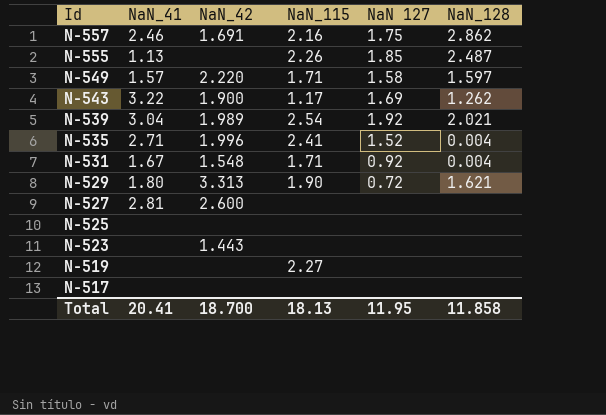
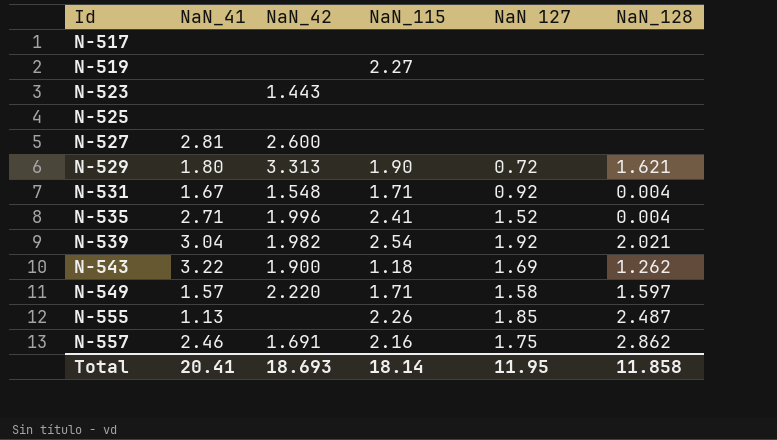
row order: Id descending -> Id ascending
N-539 | NaN_42: 1.989 -> 1.982
N-543 | NaN_115: 1.17 -> 1.18
Total | NaN_42: 18.700 -> 18.693
Total | NaN_115: 18.13 -> 18.14

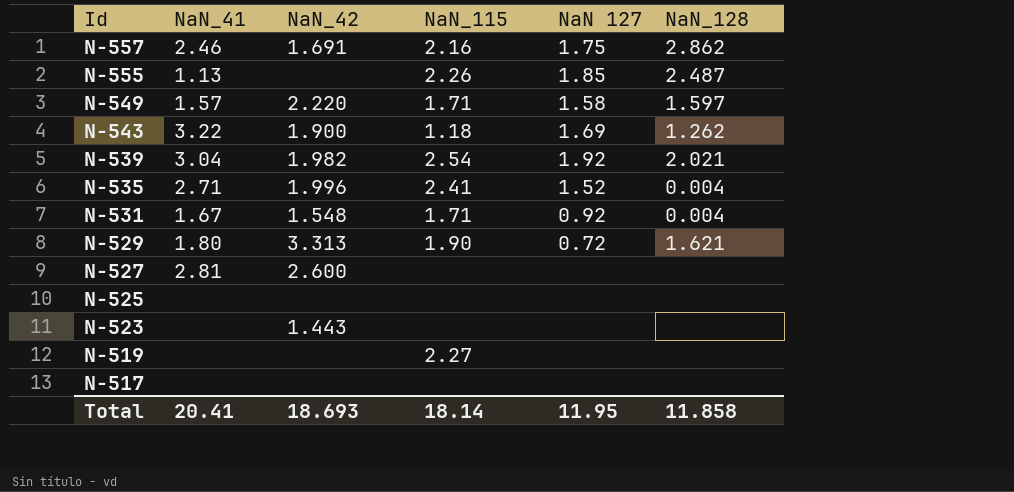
row order: Id ascending -> Id descending

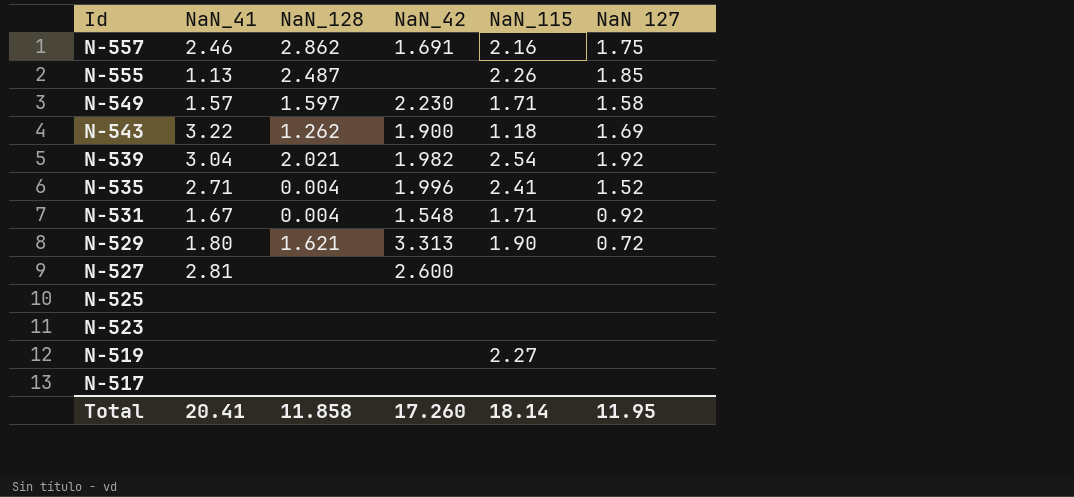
column NaN_128 | position: 6 -> 3
N-549 | NaN_42: 2.220 -> 2.230
N-523 | NaN_42: 1.443 -> none
Total | NaN_42: 18.693 -> 17.260

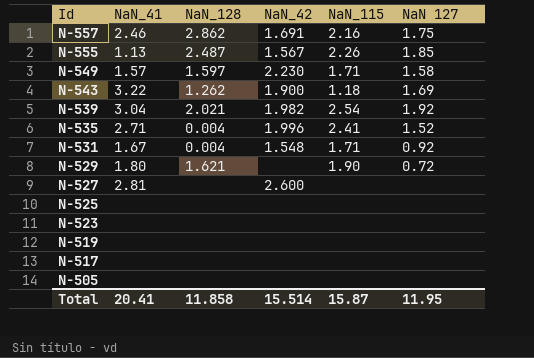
N-555 | NaN_42: none -> 1.567
N-529 | NaN_42: 3.313 -> none
N-519 | NaN_115: 2.27 -> none
row N-505: none -> none | none | none | none | none
Total | NaN_42: 17.260 -> 15.514
Total | NaN_115: 18.14 -> 15.87

